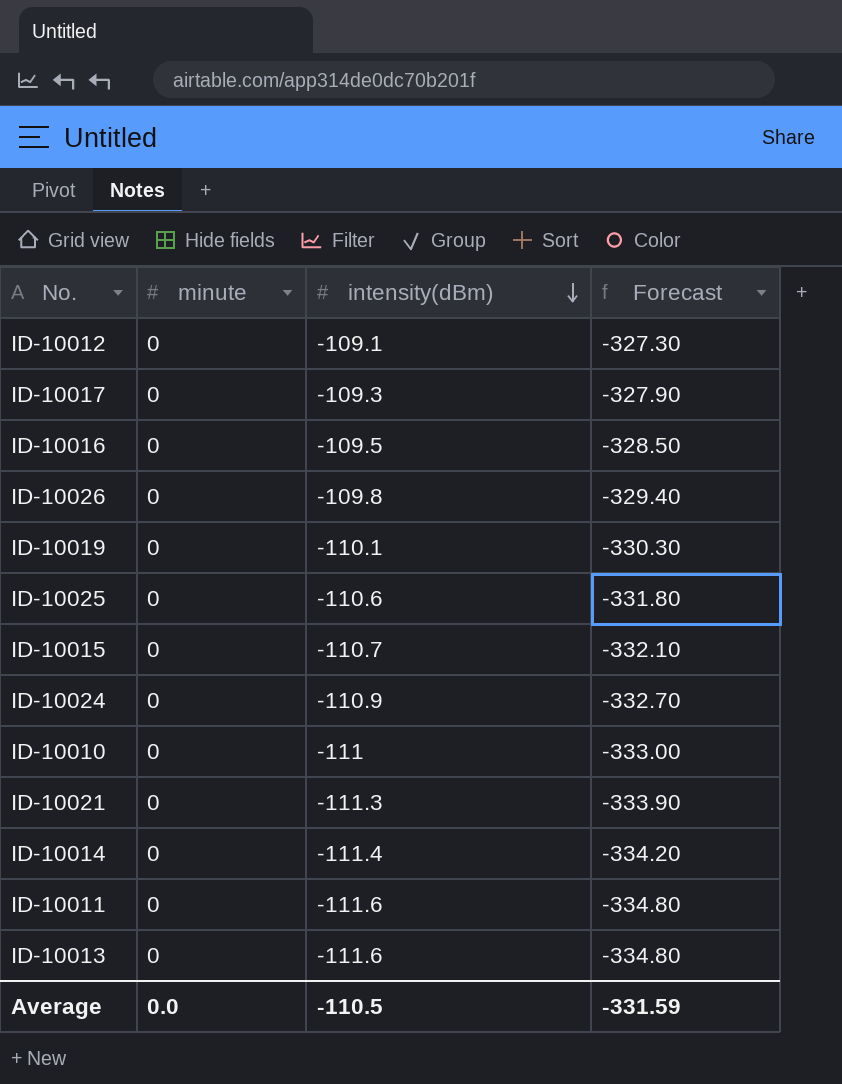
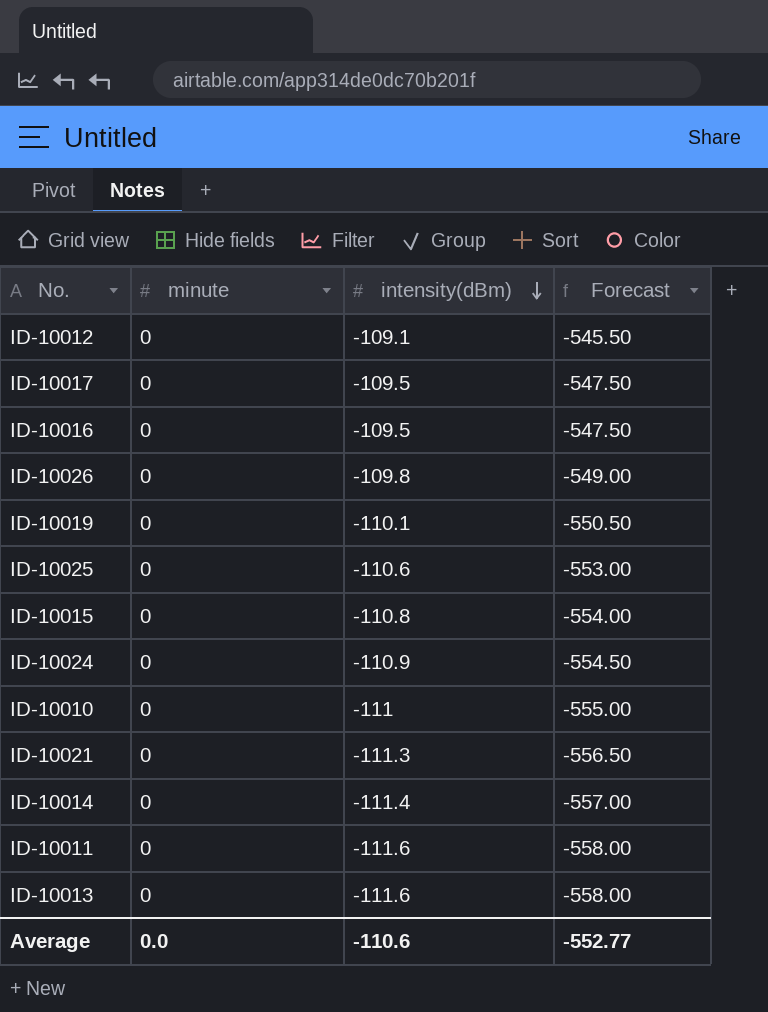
column Forecast | formula: [intensity(dBm)] * 3 -> [intensity(dBm)] * 5
ID-10017 | intensity(dBm): -109.3 -> -109.5
ID-10015 | intensity(dBm): -110.7 -> -110.8
Average | intensity(dBm): -110.5 -> -110.6
Average | Forecast: -331.59 -> -552.77

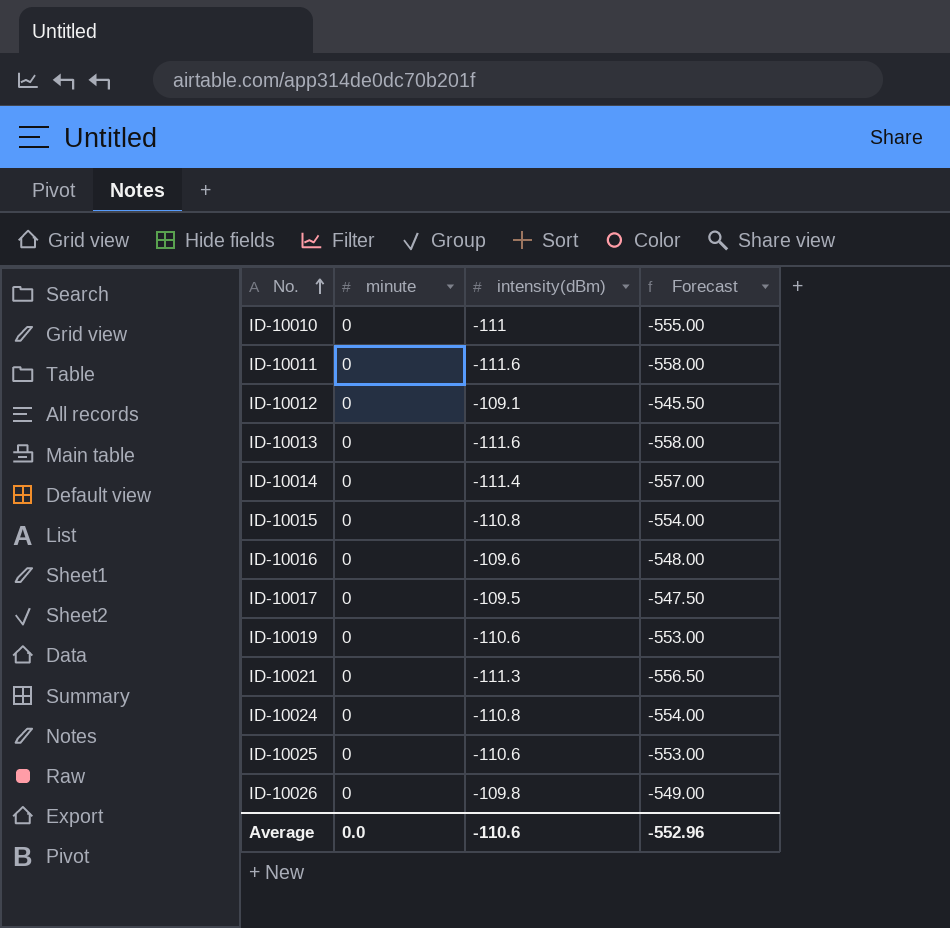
row order: intensity(dBm) descending -> No. ascending
ID-10016 | intensity(dBm): -109.5 -> -109.6
ID-10016 | Forecast: -547.50 -> -548.00
ID-10019 | intensity(dBm): -110.1 -> -110.6
ID-10019 | Forecast: -550.50 -> -553.00
ID-10024 | intensity(dBm): -110.9 -> -110.8
ID-10024 | Forecast: -554.50 -> -554.00
Average | Forecast: -552.77 -> -552.96

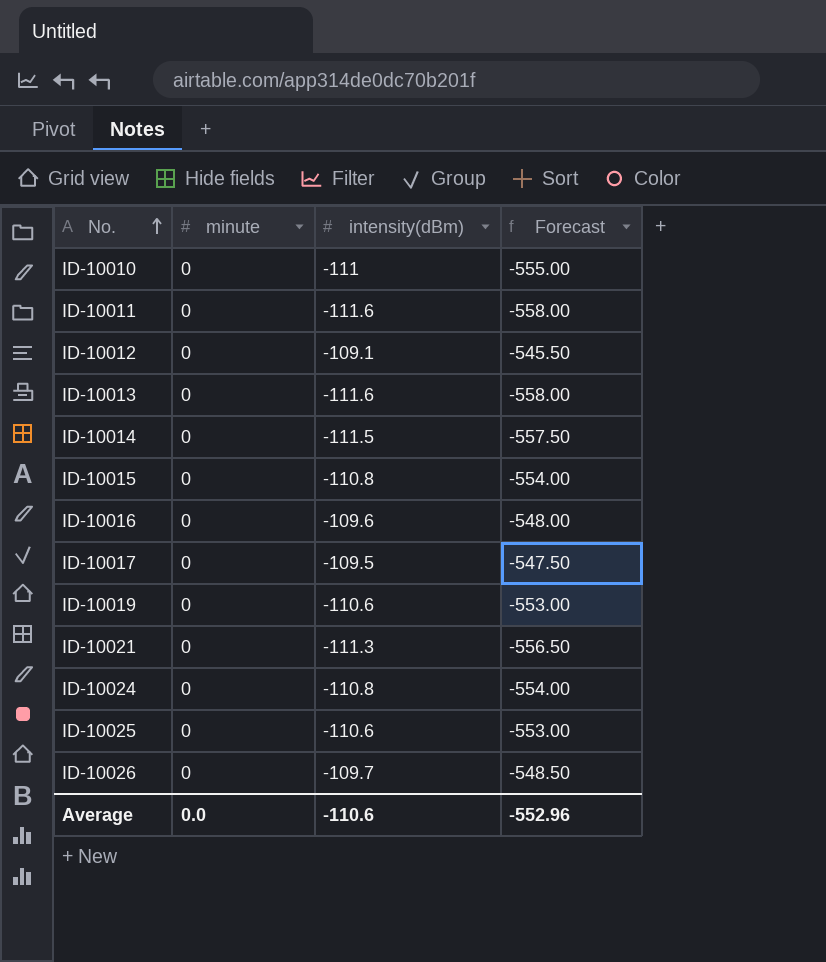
ID-10014 | intensity(dBm): -111.4 -> -111.5
ID-10014 | Forecast: -557.00 -> -557.50
ID-10026 | intensity(dBm): -109.8 -> -109.7
ID-10026 | Forecast: -549.00 -> -548.50

